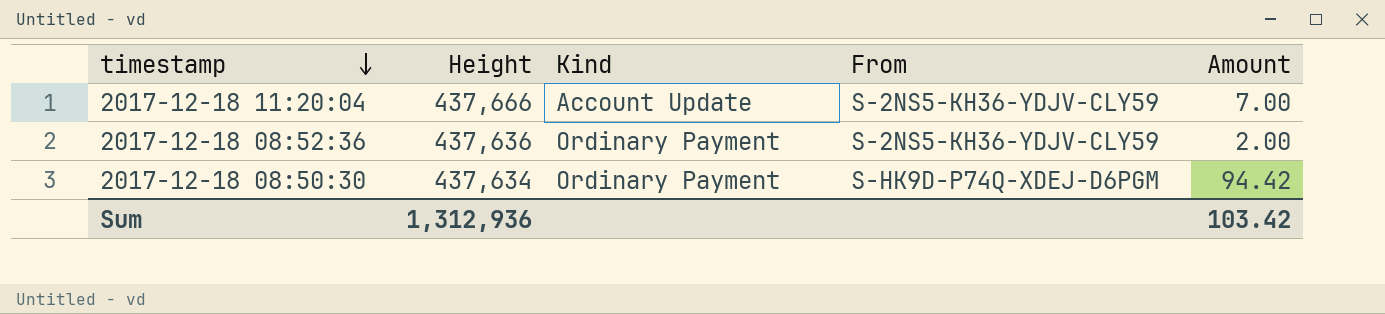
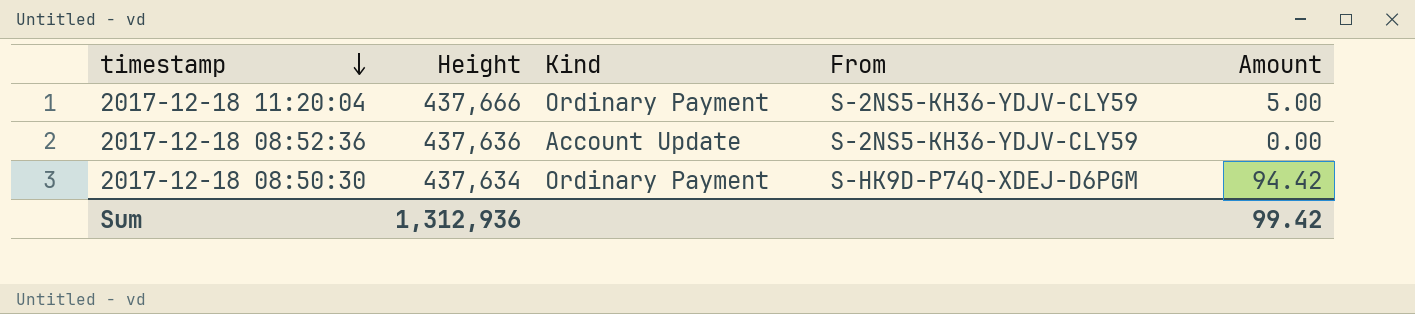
2017-12-18 11:20:04 | Kind: Account Update -> Ordinary Payment
2017-12-18 11:20:04 | Amount: 7.00 -> 5.00
2017-12-18 08:52:36 | Kind: Ordinary Payment -> Account Update
2017-12-18 08:52:36 | Amount: 2.00 -> 0.00
Sum | Amount: 103.42 -> 99.42

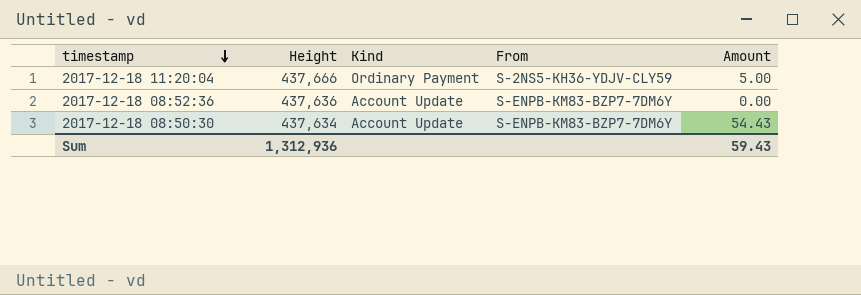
2017-12-18 08:52:36 | From: S-2NS5-KH36-YDJV-CLY59 -> S-ENPB-KM83-BZP7-7DM6Y
2017-12-18 08:50:30 | Kind: Ordinary Payment -> Account Update
2017-12-18 08:50:30 | From: S-HK9D-P74Q-XDEJ-D6PGM -> S-ENPB-KM83-BZP7-7DM6Y
2017-12-18 08:50:30 | Amount: 94.42 -> 54.43
Sum | Amount: 99.42 -> 59.43

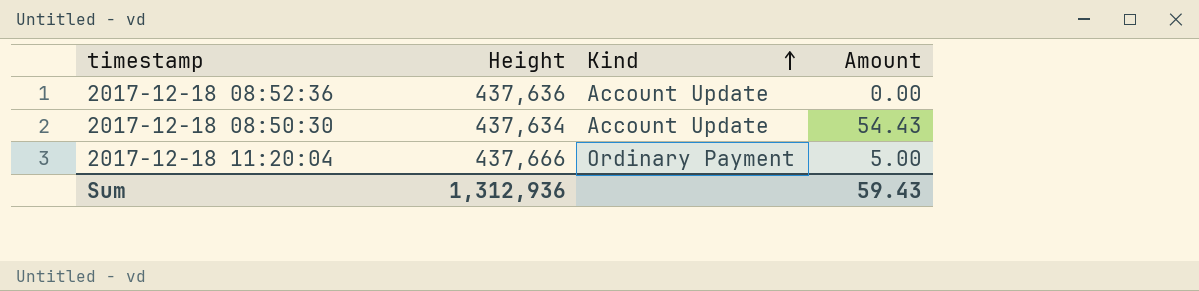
row order: timestamp descending -> Kind ascending
column From | position: 4 -> none

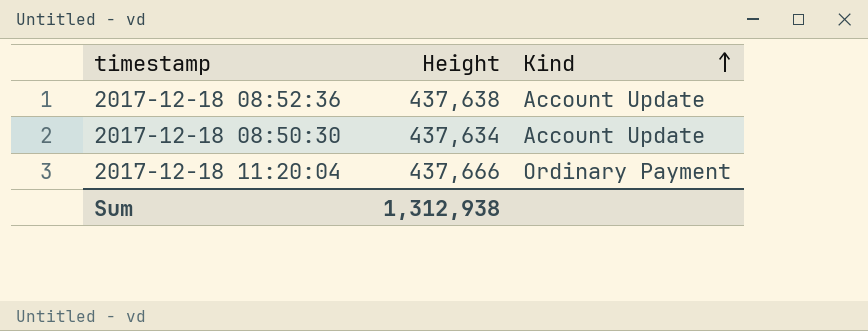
column Amount | position: 4 -> none
2017-12-18 08:52:36 | Height: 437,636 -> 437,638
Sum | Height: 1,312,936 -> 1,312,938

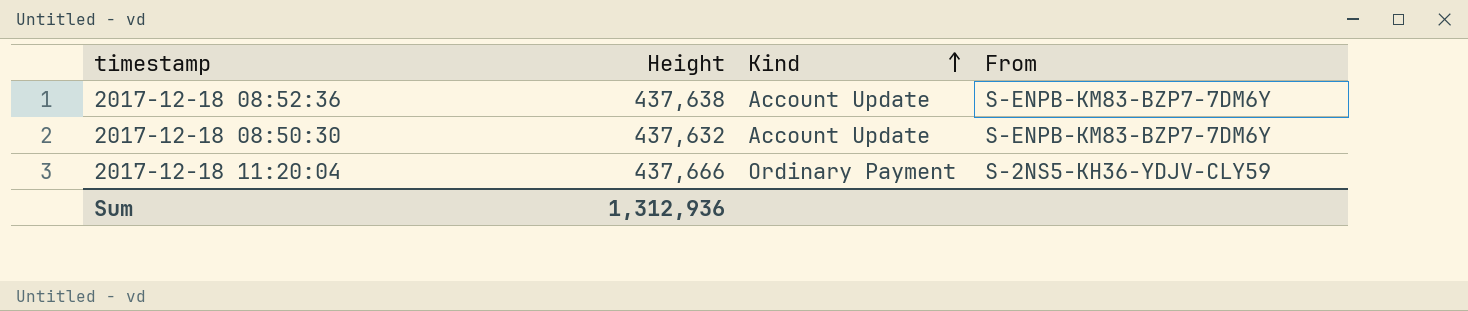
column From | position: none -> 4
2017-12-18 08:50:30 | Height: 437,634 -> 437,632
Sum | Height: 1,312,938 -> 1,312,936

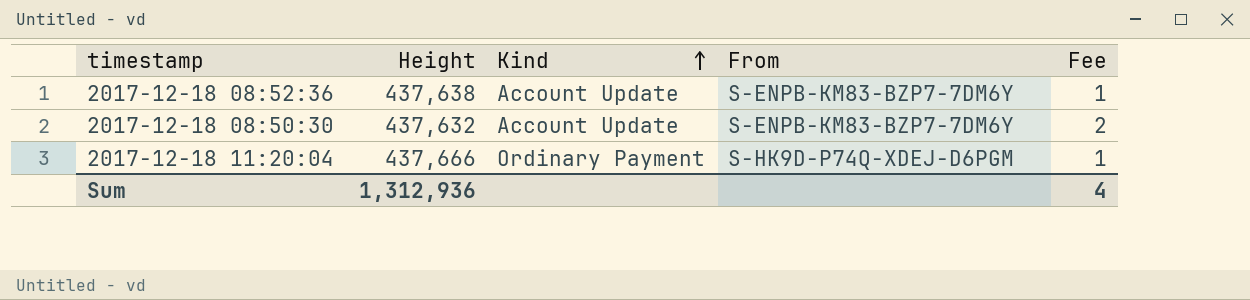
column Fee | position: none -> 5
2017-12-18 11:20:04 | From: S-2NS5-KH36-YDJV-CLY59 -> S-HK9D-P74Q-XDEJ-D6PGM

